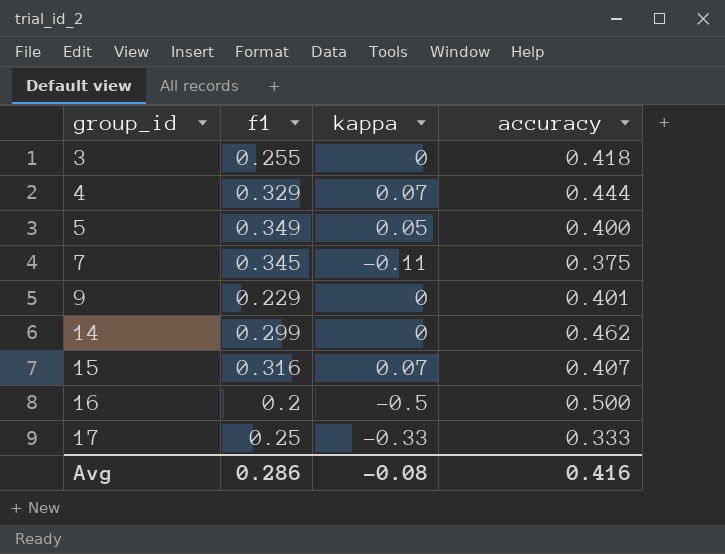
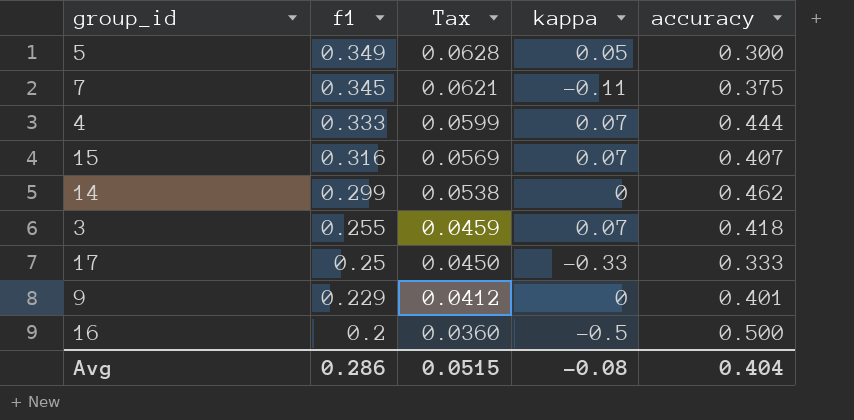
row order: group_id ascending -> f1 descending
column Tax | formula: none -> [f1] * 0.18
5 | accuracy: 0.400 -> 0.300
4 | f1: 0.329 -> 0.333
3 | kappa: 0 -> 0.07
Avg | accuracy: 0.416 -> 0.404

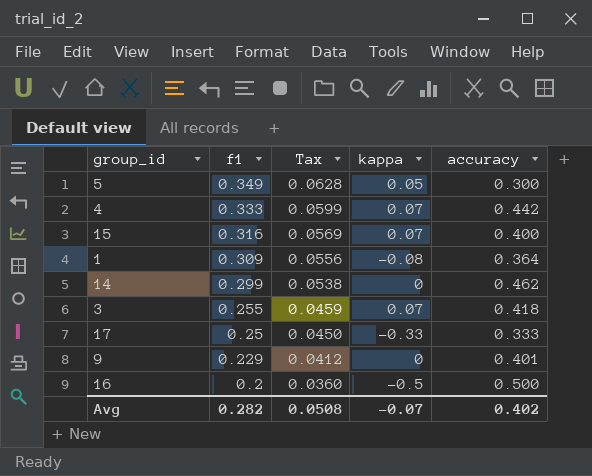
row 7: 0.345 | 0.0621 | -0.11 | 0.375 -> none
4 | accuracy: 0.444 -> 0.442
15 | accuracy: 0.407 -> 0.400
row 1: none -> 0.309 | 0.0556 | -0.08 | 0.364
Avg | f1: 0.286 -> 0.282
Avg | Tax: 0.0515 -> 0.0508
Avg | kappa: -0.08 -> -0.07
Avg | accuracy: 0.404 -> 0.402

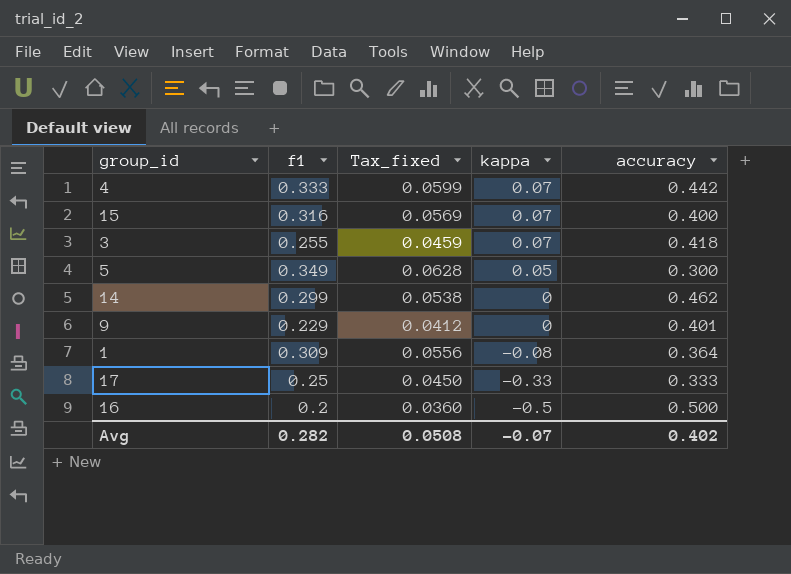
row order: f1 descending -> kappa descending
column name: Tax -> Tax_fixed

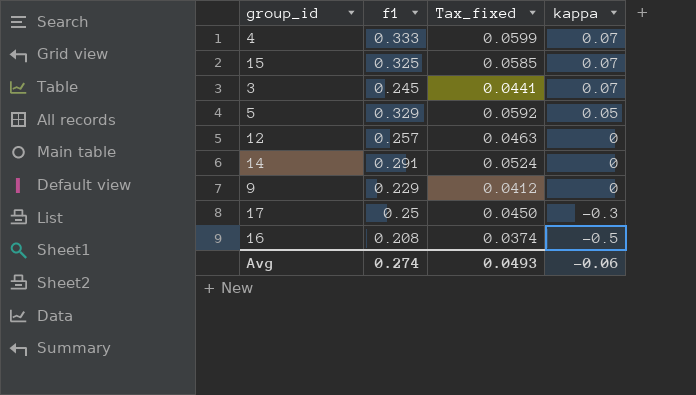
column accuracy | position: 5 -> none
row 1: 0.309 | 0.0556 | -0.08 | 0.364 -> none
15 | f1: 0.316 -> 0.325
15 | Tax_fixed: 0.0569 -> 0.0585
3 | f1: 0.255 -> 0.245
3 | Tax_fixed: 0.0459 -> 0.0441
5 | f1: 0.349 -> 0.329
5 | Tax_fixed: 0.0628 -> 0.0592
row 12: none -> 0.257 | 0.0463 | 0
14 | f1: 0.299 -> 0.291
14 | Tax_fixed: 0.0538 -> 0.0524
17 | kappa: -0.33 -> -0.3
16 | f1: 0.2 -> 0.208
16 | Tax_fixed: 0.0360 -> 0.0374
Avg | f1: 0.282 -> 0.274
Avg | Tax_fixed: 0.0508 -> 0.0493
Avg | kappa: -0.07 -> -0.06

